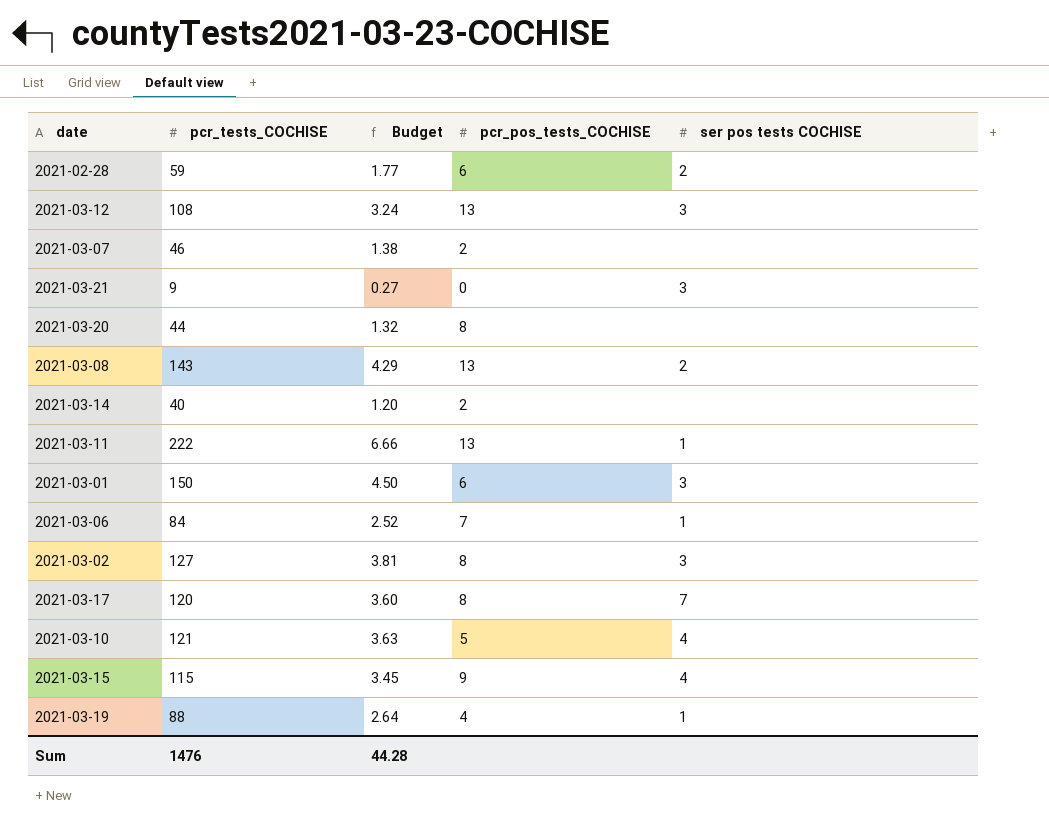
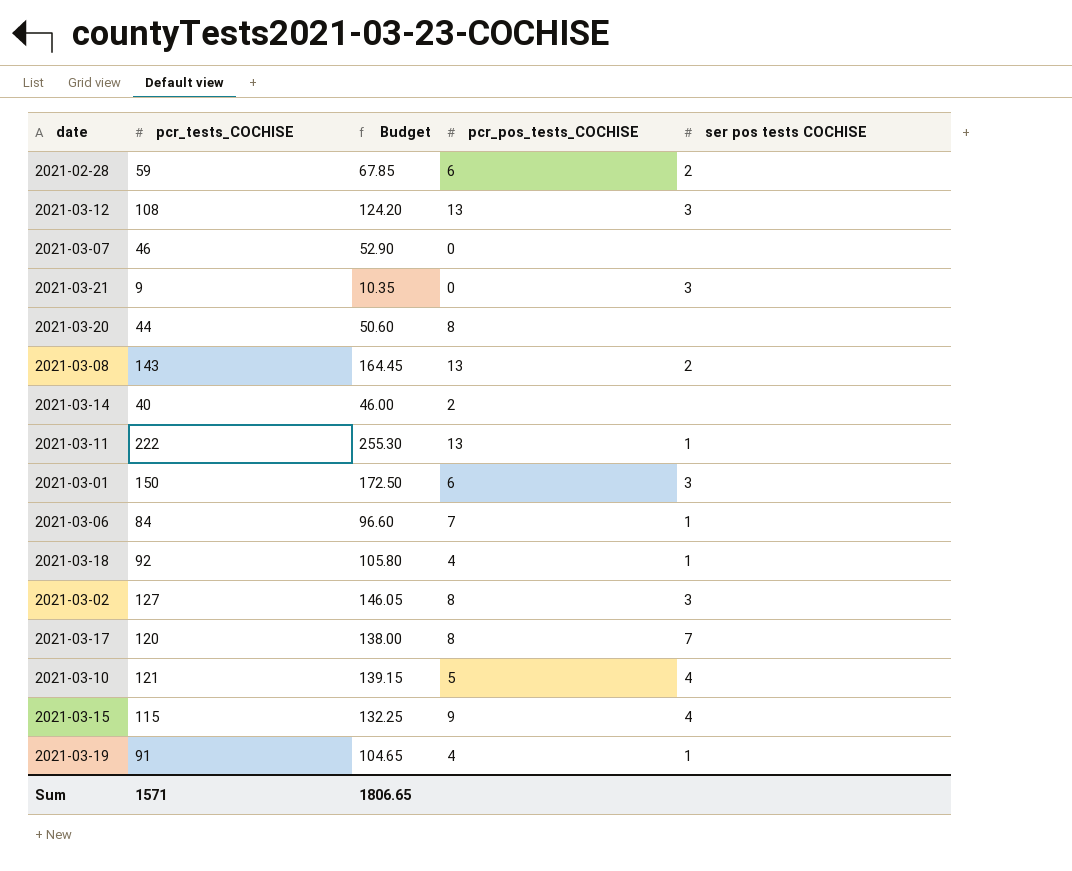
column Budget | formula: [pcr_tests_COCHISE] * 0.03 -> [pcr_tests_COCHISE] * 1.15
2021-03-07 | pcr_pos_tests_COCHISE: 2 -> 0
row 2021-03-18: none -> 92 | 105.80 | 4 | 1
2021-03-19 | pcr_tests_COCHISE: 88 -> 91
Sum | pcr_tests_COCHISE: 1476 -> 1571
Sum | Budget: 44.28 -> 1806.65

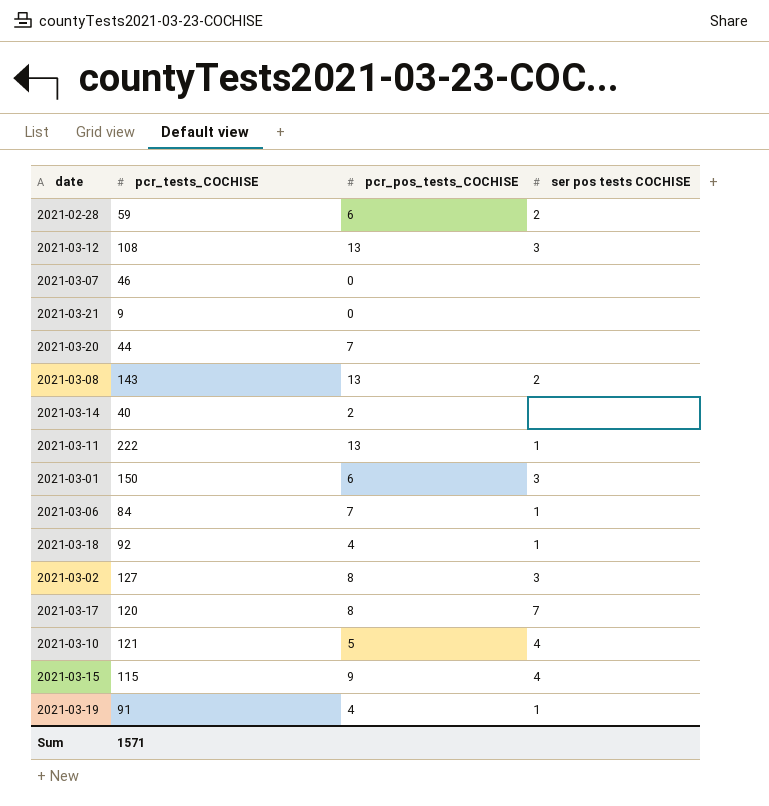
column Budget | formula: [pcr_tests_COCHISE] * 1.15 -> none
2021-03-21 | ser pos tests COCHISE: 3 -> none
2021-03-20 | pcr_pos_tests_COCHISE: 8 -> 7

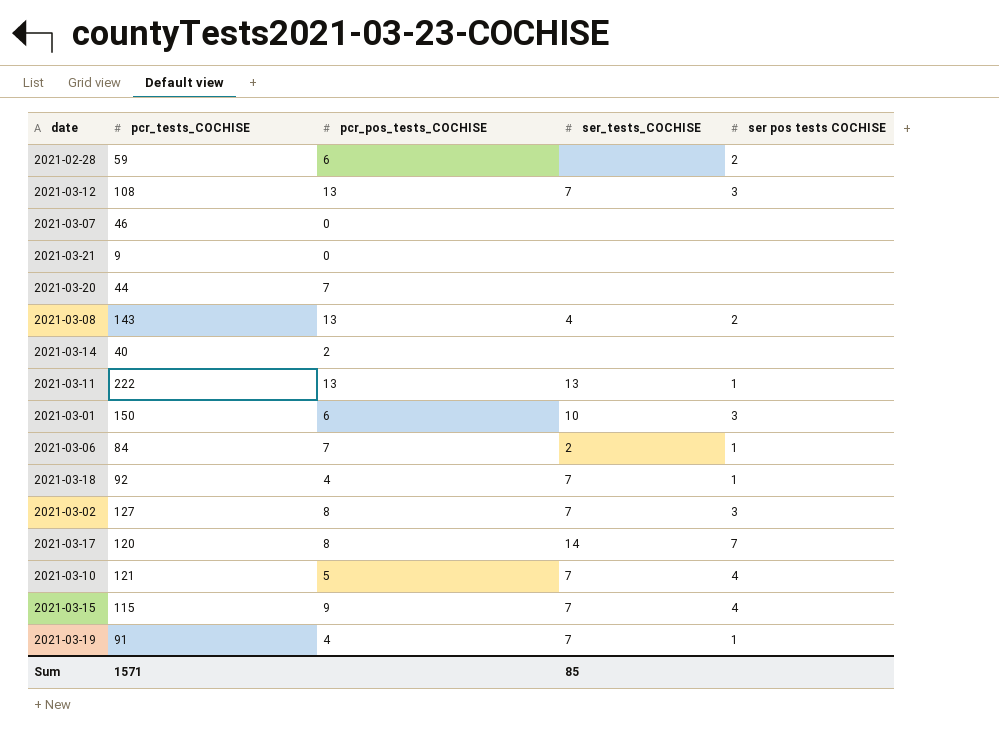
column ser_tests_COCHISE | position: none -> 4

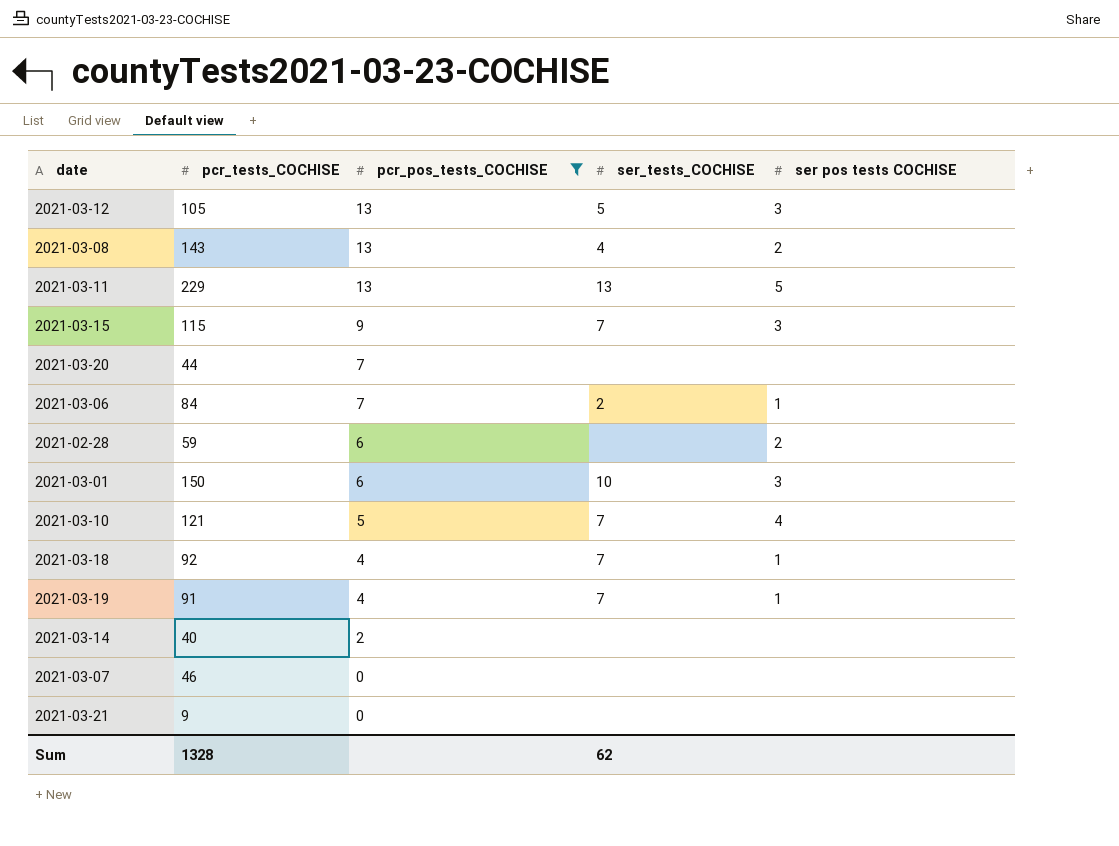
filter: none -> pcr_pos_tests_COCHISE != 8
row order: none -> pcr_pos_tests_COCHISE descending
2021-03-12 | pcr_tests_COCHISE: 108 -> 105
2021-03-12 | ser_tests_COCHISE: 7 -> 5
2021-03-11 | pcr_tests_COCHISE: 222 -> 229
2021-03-11 | ser pos tests COCHISE: 1 -> 5
2021-03-15 | ser pos tests COCHISE: 4 -> 3
Sum | pcr_tests_COCHISE: 1571 -> 1328
Sum | ser_tests_COCHISE: 85 -> 62

